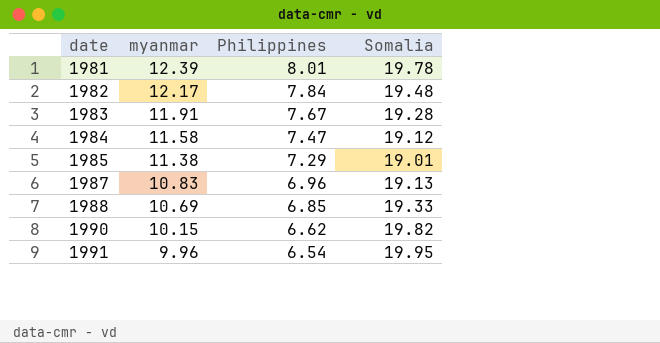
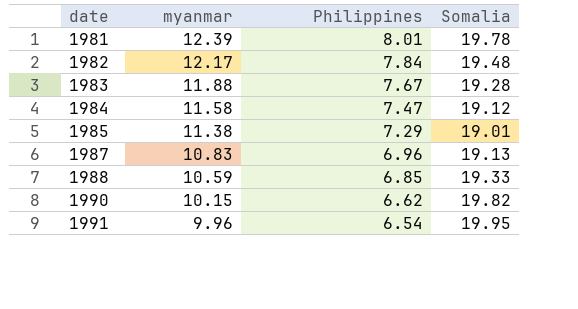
1983 | myanmar: 11.91 -> 11.88
1988 | myanmar: 10.69 -> 10.59

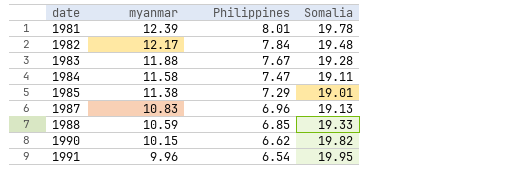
1984 | Somalia: 19.12 -> 19.11

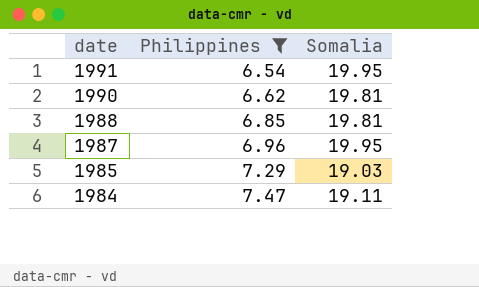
filter: none -> Philippines <= 7.47
row order: date ascending -> date descending
column myanmar | position: 2 -> none
1990 | Somalia: 19.82 -> 19.81
1988 | Somalia: 19.33 -> 19.81
1987 | Somalia: 19.13 -> 19.95
1985 | Somalia: 19.01 -> 19.03

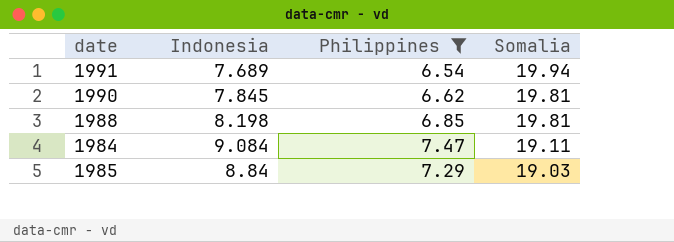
row order: date descending -> Somalia descending
column Indonesia | position: none -> 2
row 1987: 6.96 | 19.95 -> none
1991 | Somalia: 19.95 -> 19.94

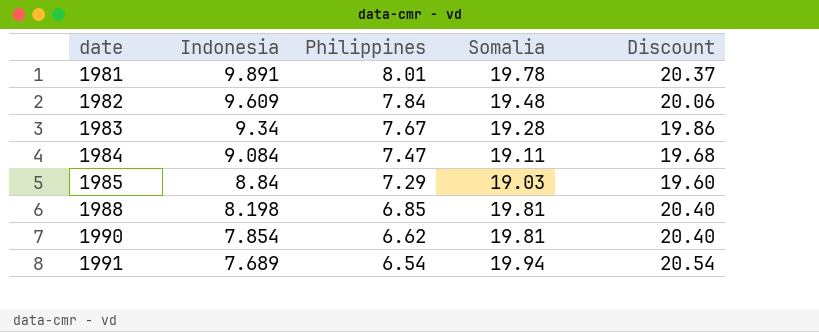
filter: Philippines <= 7.47 -> none
row order: Somalia descending -> date ascending
column Discount | formula: none -> [Somalia] * 1.03
1990 | Indonesia: 7.845 -> 7.854

